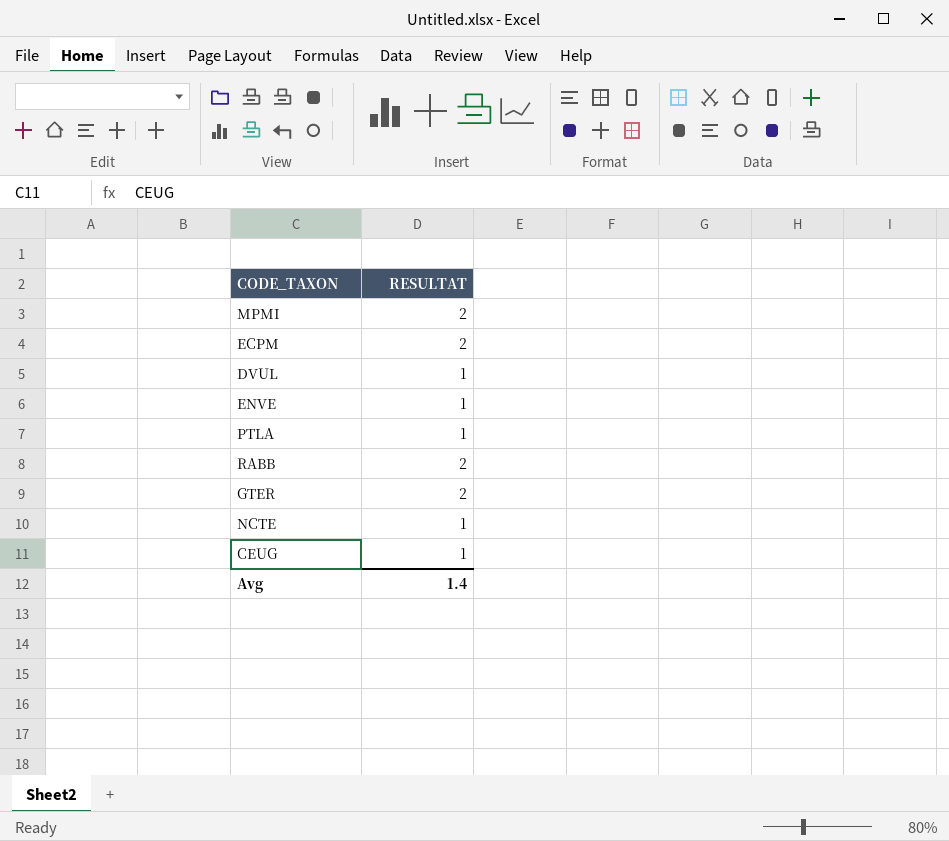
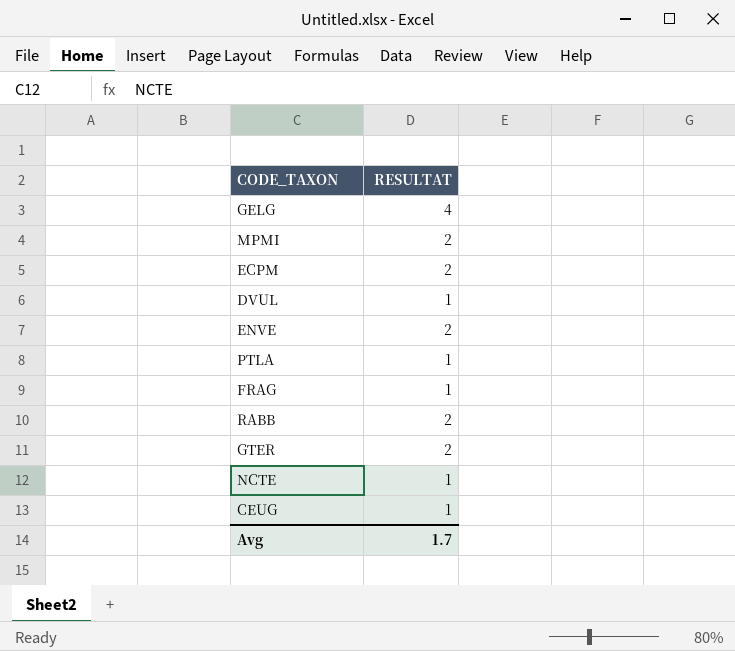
row GELG: none -> 4
ENVE | RESULTAT: 1 -> 2
row FRAG: none -> 1
Avg | RESULTAT: 1.4 -> 1.7

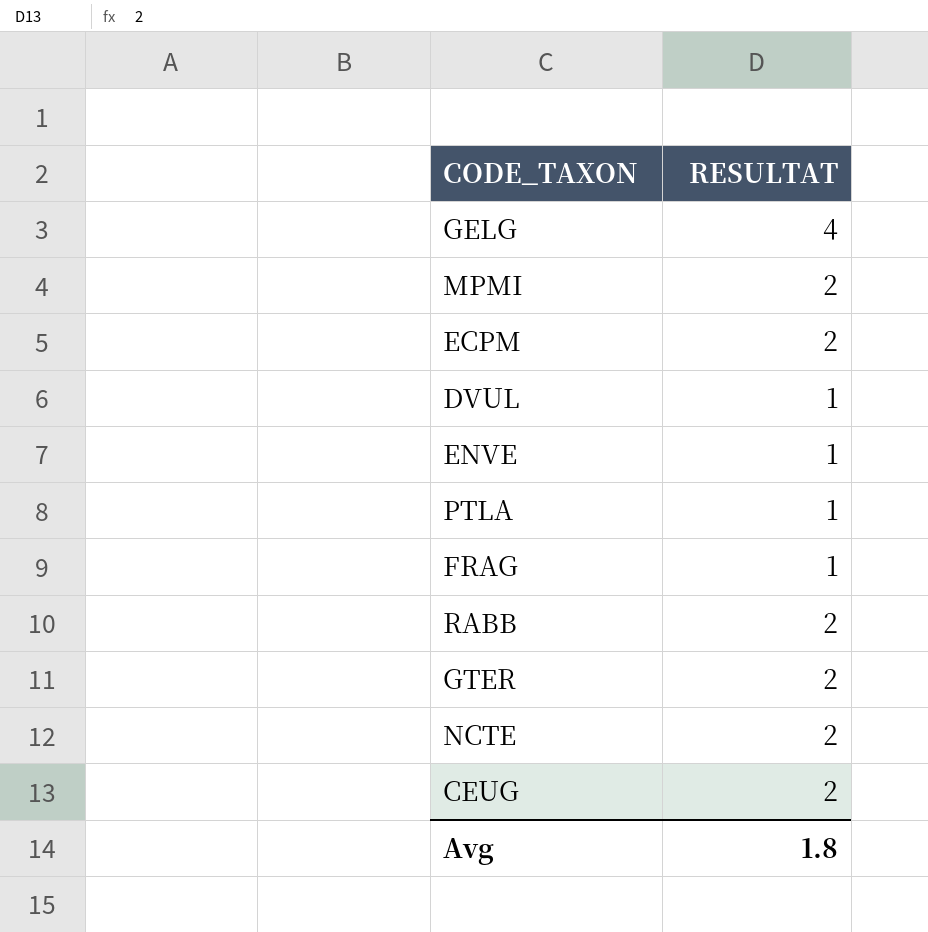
ENVE | RESULTAT: 2 -> 1
NCTE | RESULTAT: 1 -> 2
CEUG | RESULTAT: 1 -> 2
Avg | RESULTAT: 1.7 -> 1.8

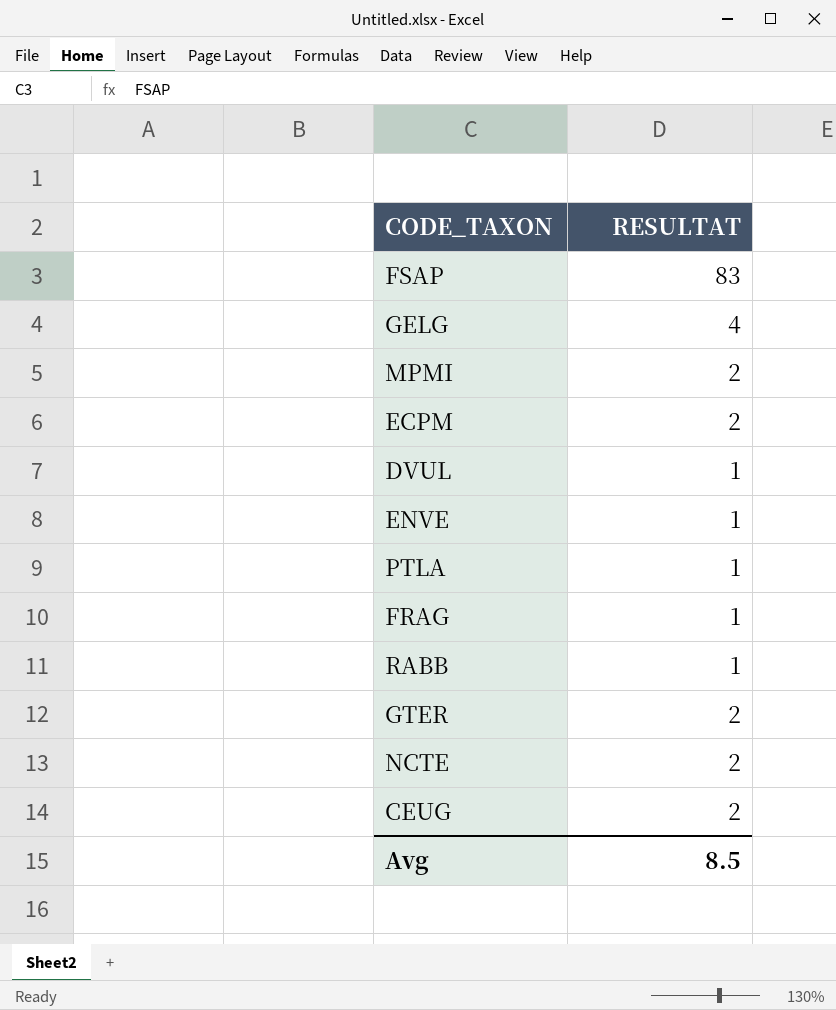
row FSAP: none -> 83
RABB | RESULTAT: 2 -> 1
Avg | RESULTAT: 1.8 -> 8.5

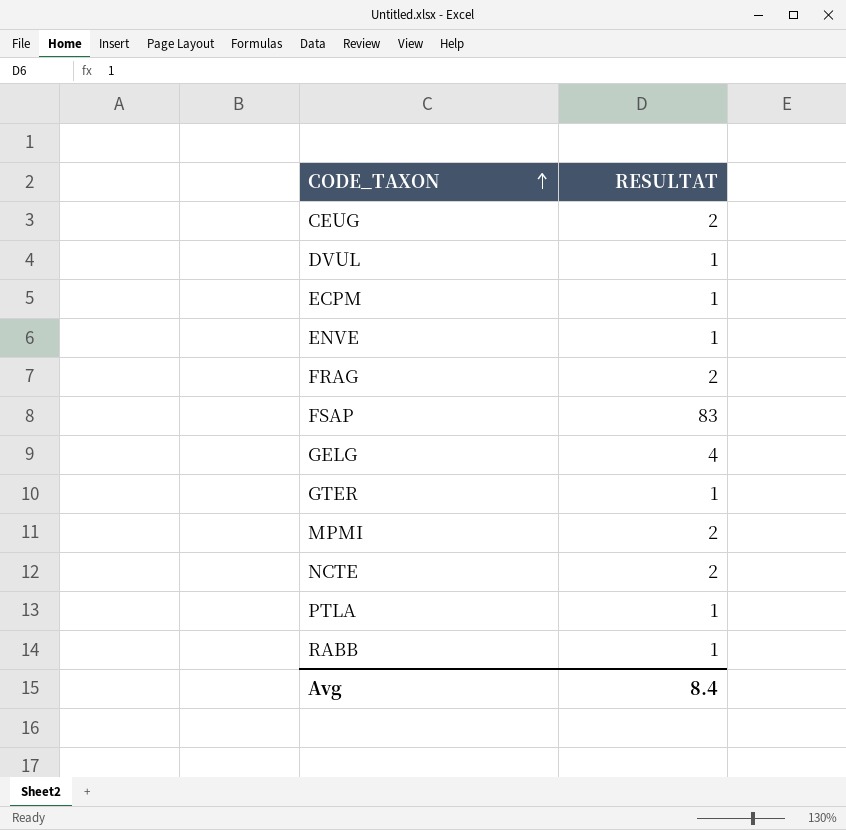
row order: none -> CODE_TAXON ascending
ECPM | RESULTAT: 2 -> 1
FRAG | RESULTAT: 1 -> 2
GTER | RESULTAT: 2 -> 1
Avg | RESULTAT: 8.5 -> 8.4

